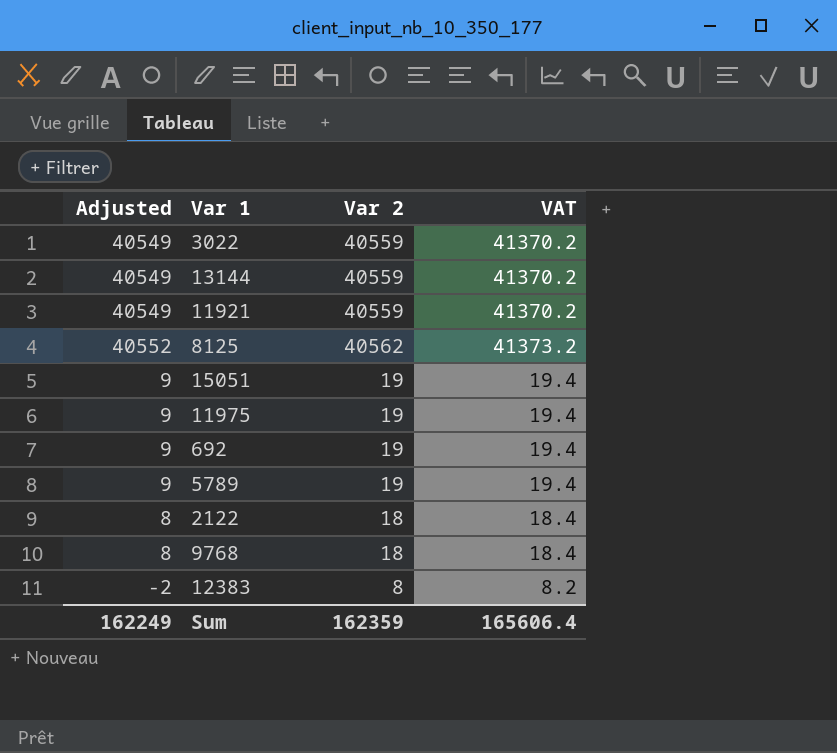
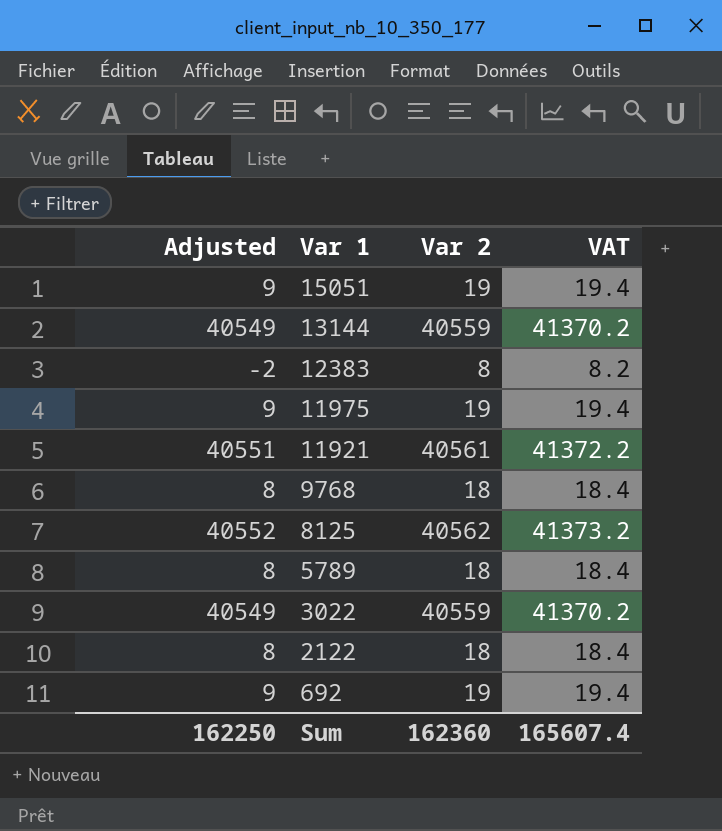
row order: none -> Var 1 descending
11921 | Adjusted: 40549 -> 40551
11921 | Var 2: 40559 -> 40561
11921 | VAT: 41370.2 -> 41372.2
5789 | Adjusted: 9 -> 8
5789 | Var 2: 19 -> 18
5789 | VAT: 19.4 -> 18.4
Sum | Adjusted: 162249 -> 162250
Sum | Var 2: 162359 -> 162360
Sum | VAT: 165606.4 -> 165607.4

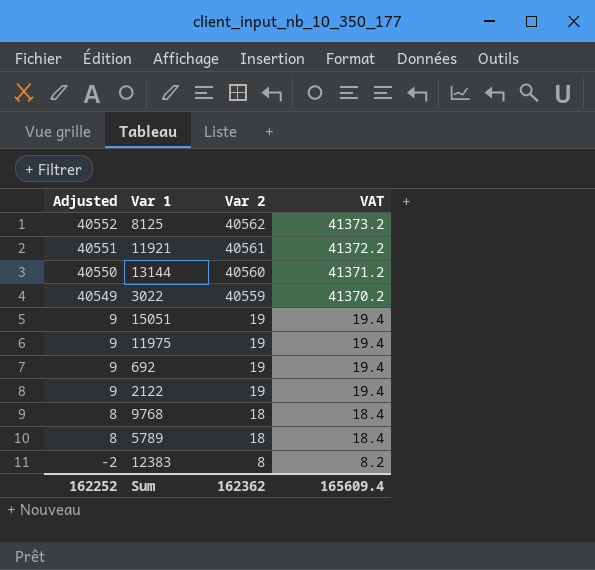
row order: Var 1 descending -> Adjusted descending
13144 | Adjusted: 40549 -> 40550
13144 | Var 2: 40559 -> 40560
13144 | VAT: 41370.2 -> 41371.2
2122 | Adjusted: 8 -> 9
2122 | Var 2: 18 -> 19
2122 | VAT: 18.4 -> 19.4
Sum | Adjusted: 162250 -> 162252
Sum | Var 2: 162360 -> 162362
Sum | VAT: 165607.4 -> 165609.4

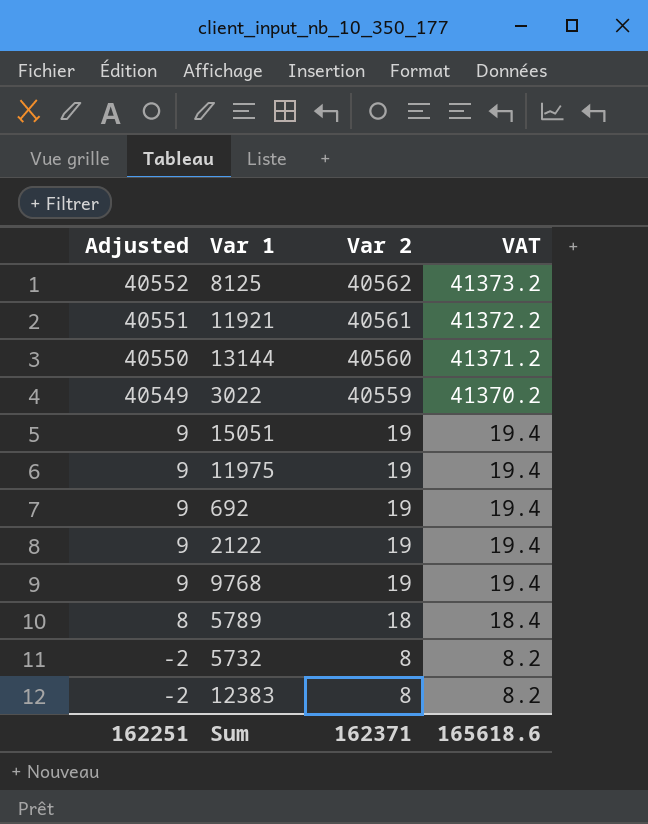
9768 | Adjusted: 8 -> 9
9768 | Var 2: 18 -> 19
9768 | VAT: 18.4 -> 19.4
row 5732: none -> -2 | 8 | 8.2
Sum | Adjusted: 162252 -> 162251
Sum | Var 2: 162362 -> 162371
Sum | VAT: 165609.4 -> 165618.6

